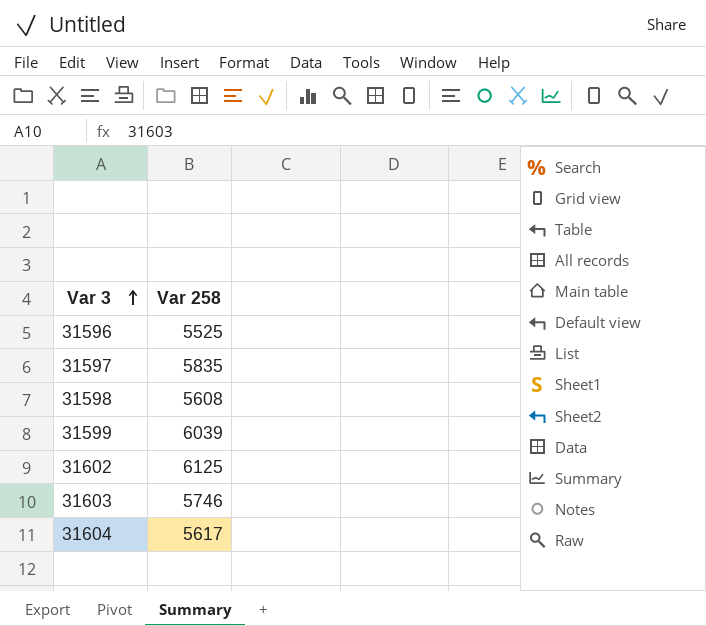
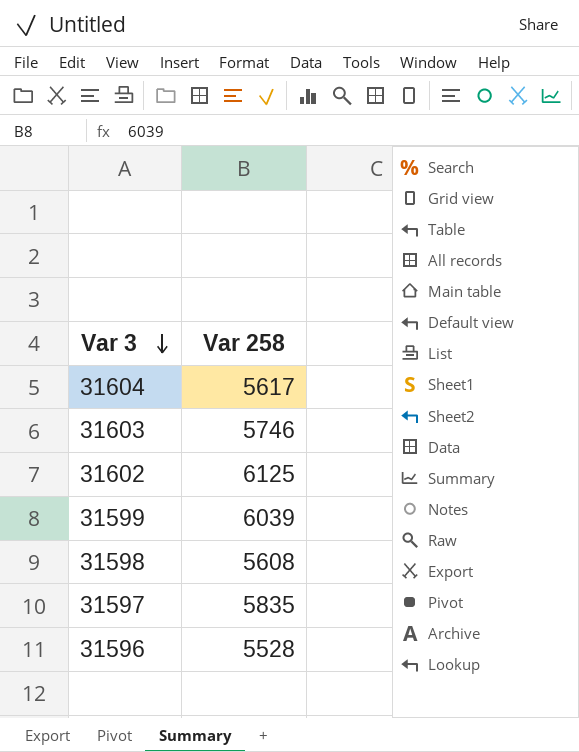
row order: Var 3 ascending -> Var 3 descending
31596 | Var 258: 5525 -> 5528

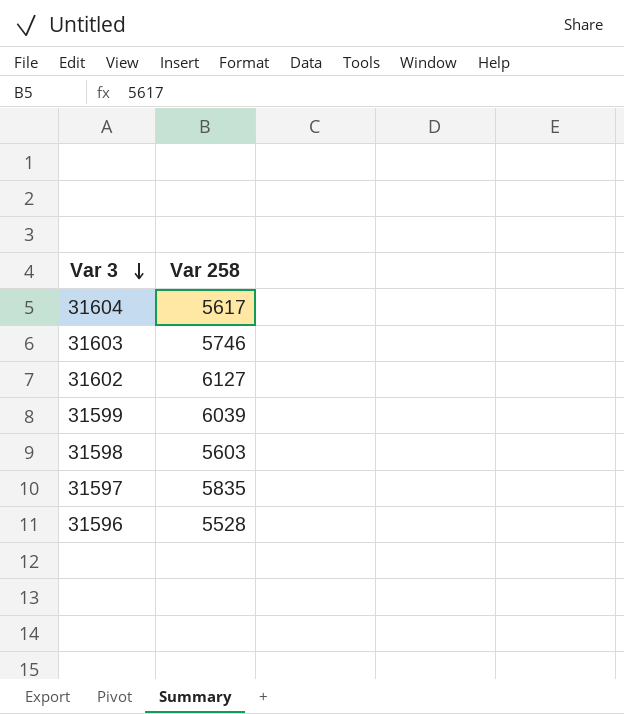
31602 | Var 258: 6125 -> 6127
31598 | Var 258: 5608 -> 5603

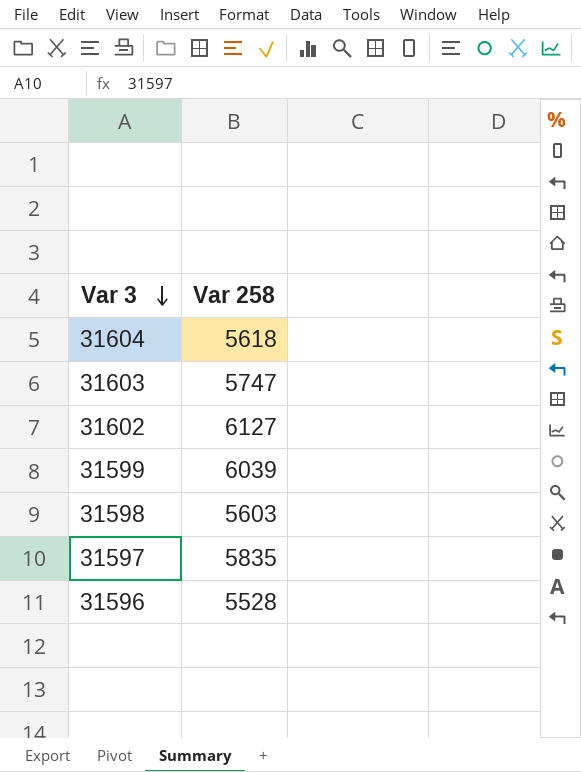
31604 | Var 258: 5617 -> 5618
31603 | Var 258: 5746 -> 5747

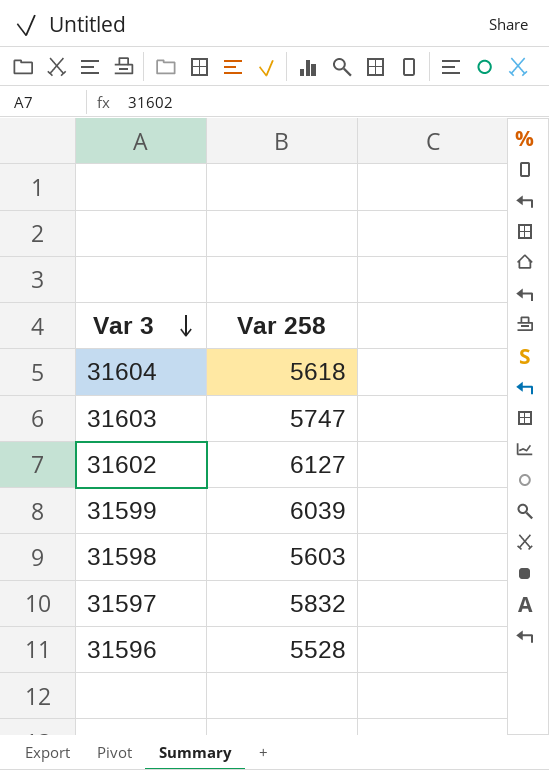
31597 | Var 258: 5835 -> 5832

